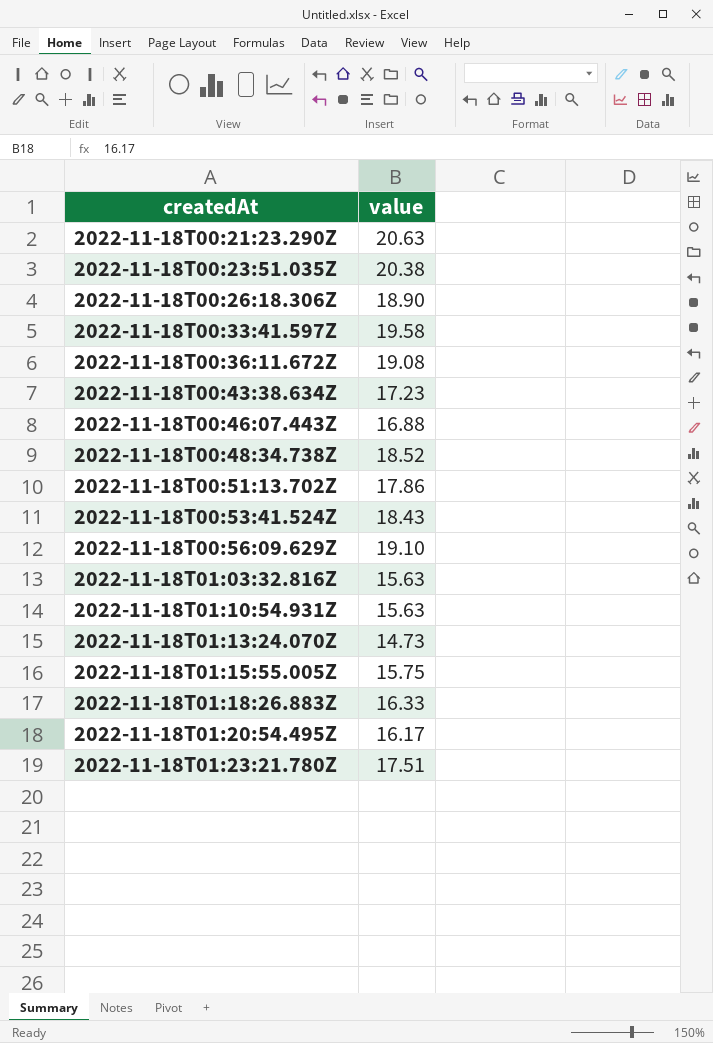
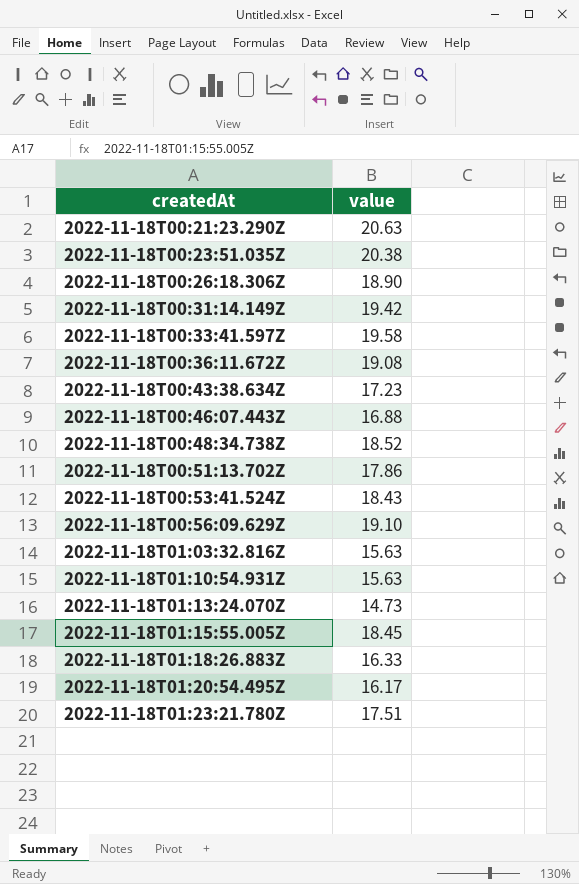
row 2022-11-18T00:31:14.149Z: none -> 19.42
2022-11-18T01:15:55.005Z | value: 15.75 -> 18.45

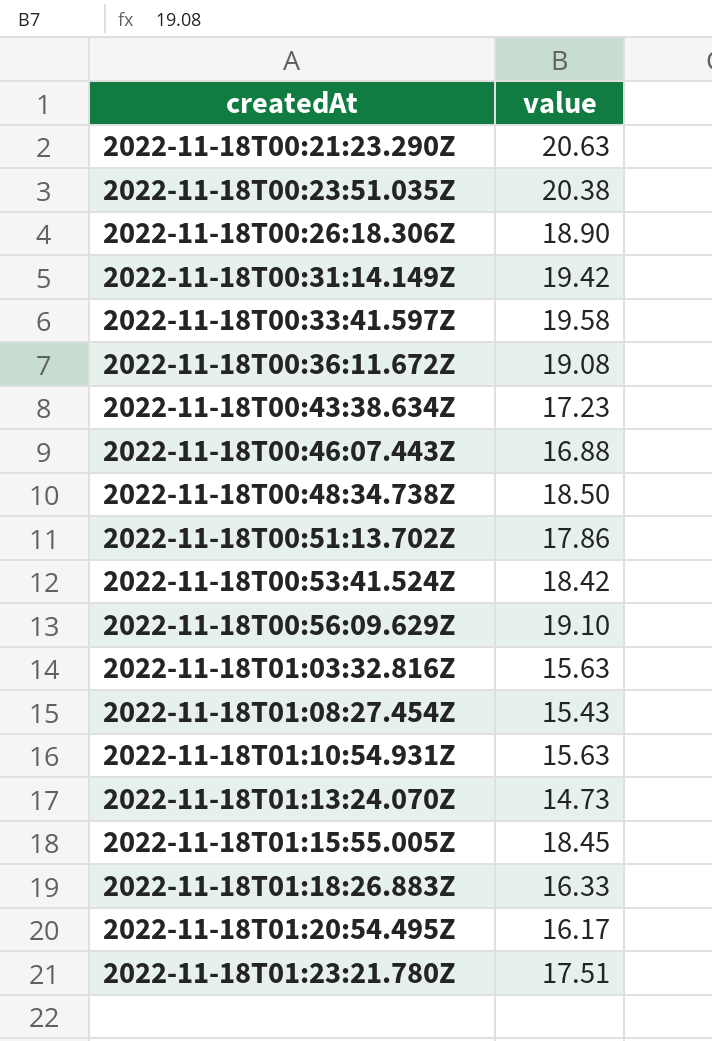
2022-11-18T00:48:34.738Z | value: 18.52 -> 18.50
2022-11-18T00:53:41.524Z | value: 18.43 -> 18.42
row 2022-11-18T01:08:27.454Z: none -> 15.43

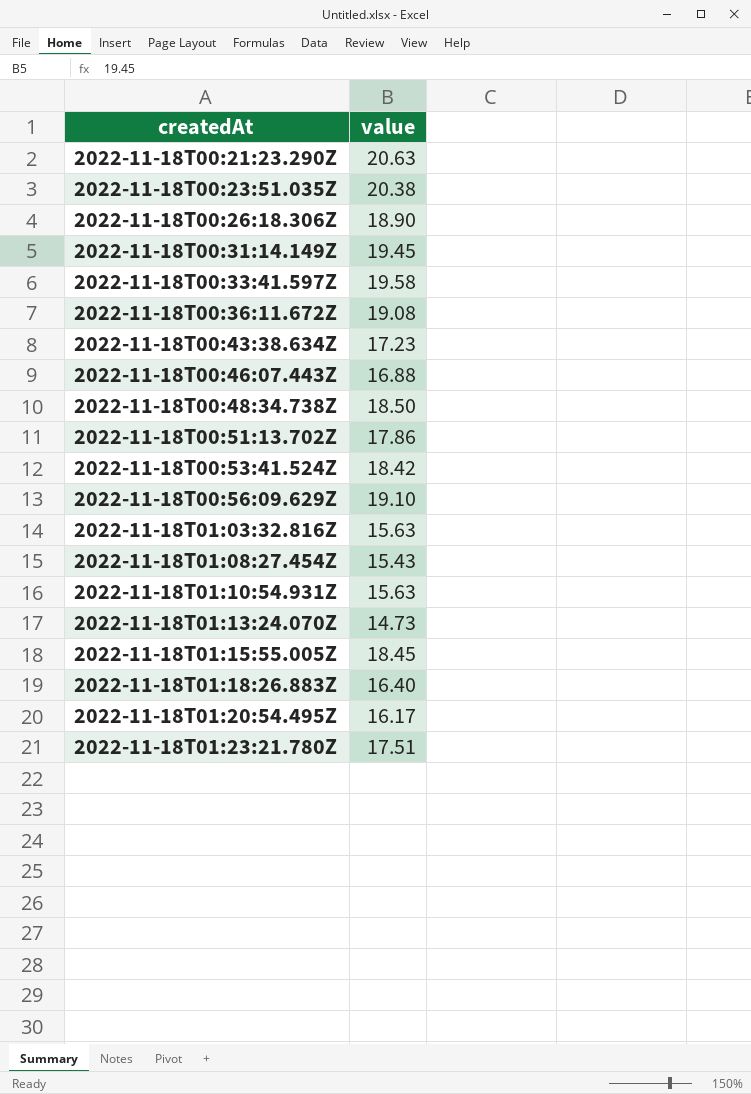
2022-11-18T00:31:14.149Z | value: 19.42 -> 19.45
2022-11-18T01:18:26.883Z | value: 16.33 -> 16.40

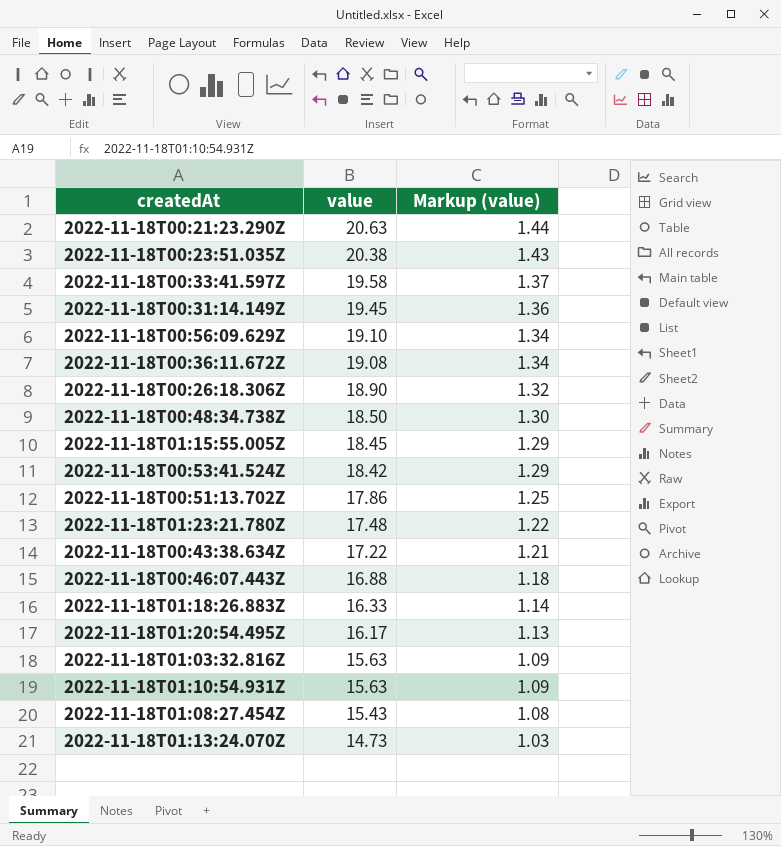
row order: createdAt ascending -> value descending
column Markup (value) | formula: none -> [value] * 0.07
2022-11-18T01:23:21.780Z | value: 17.51 -> 17.48
2022-11-18T00:43:38.634Z | value: 17.23 -> 17.22
2022-11-18T01:18:26.883Z | value: 16.40 -> 16.33

